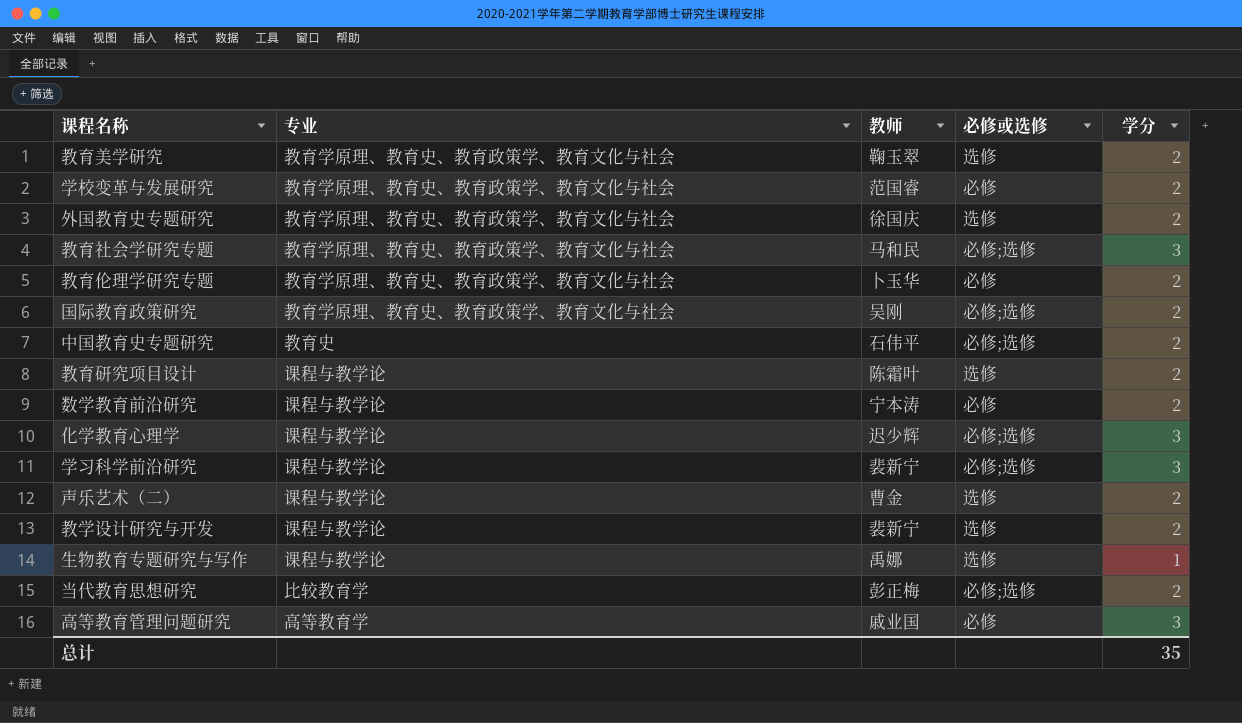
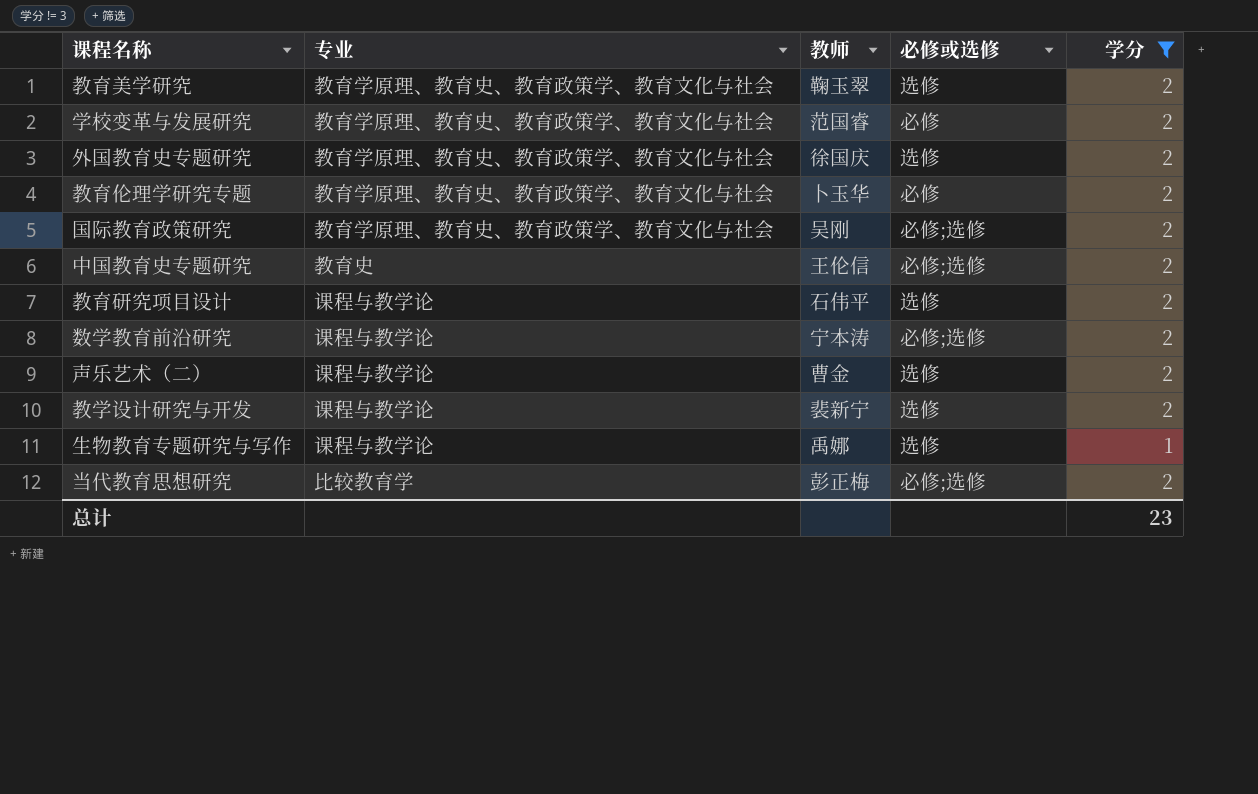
filter: none -> 学分 != 3
中国教育史专题研究 | 教师: 石伟平 -> 王伦信
教育研究项目设计 | 教师: 陈霜叶 -> 石伟平
数学教育前沿研究 | 必修或选修: 必修 -> 必修;选修
总计 | 学分: 35 -> 23

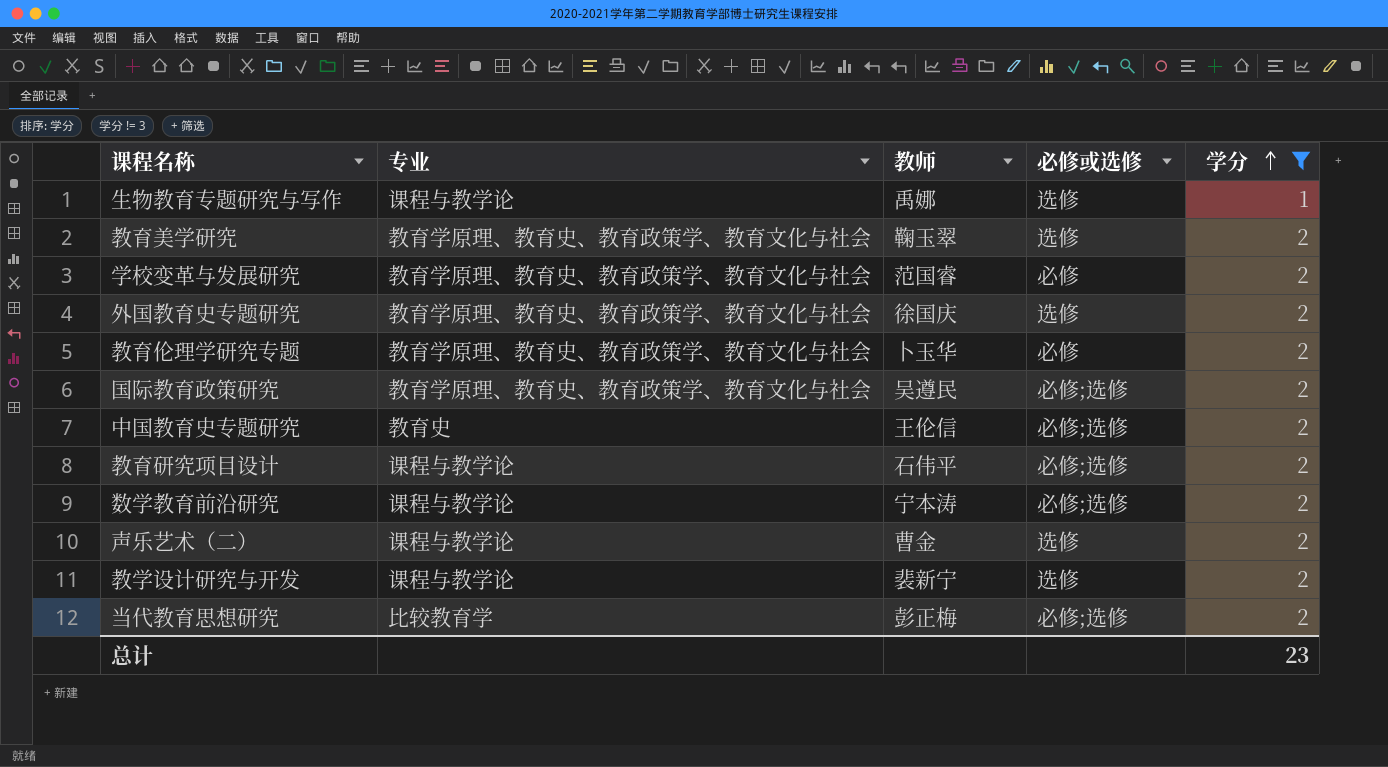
row order: none -> 学分 ascending
国际教育政策研究 | 教师: 吴刚 -> 吴遵民
教育研究项目设计 | 必修或选修: 选修 -> 必修;选修

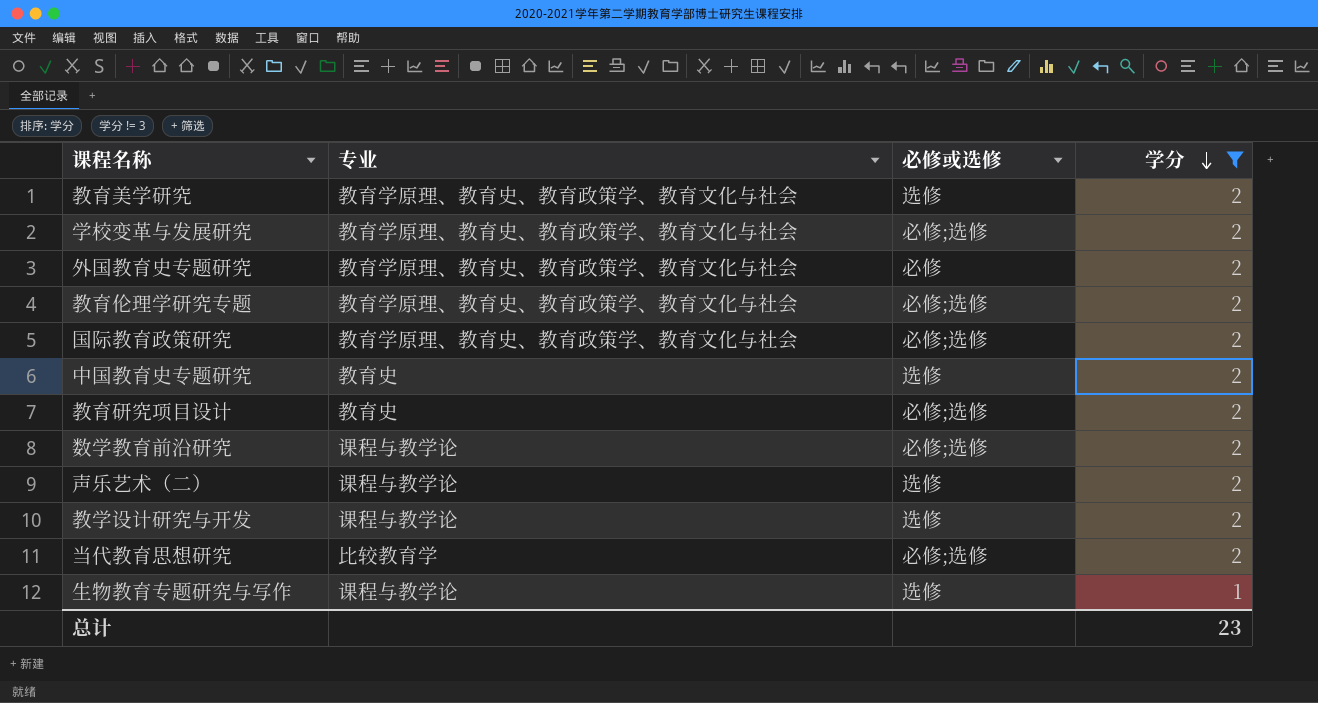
row order: 学分 ascending -> 学分 descending
column 教师 | position: 3 -> none
学校变革与发展研究 | 必修或选修: 必修 -> 必修;选修
外国教育史专题研究 | 必修或选修: 选修 -> 必修
教育伦理学研究专题 | 必修或选修: 必修 -> 必修;选修
中国教育史专题研究 | 必修或选修: 必修;选修 -> 选修
教育研究项目设计 | 专业: 课程与教学论 -> 教育史

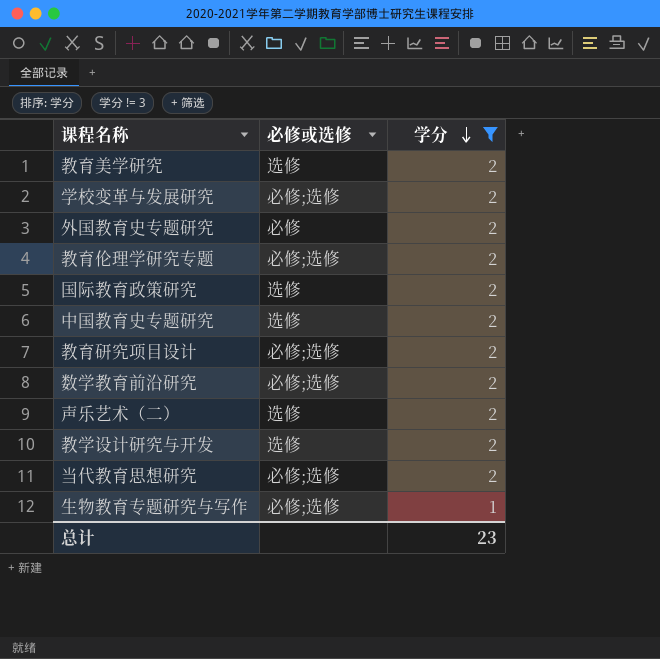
column 专业 | position: 2 -> none
国际教育政策研究 | 必修或选修: 必修;选修 -> 选修
生物教育专题研究与写作 | 必修或选修: 选修 -> 必修;选修

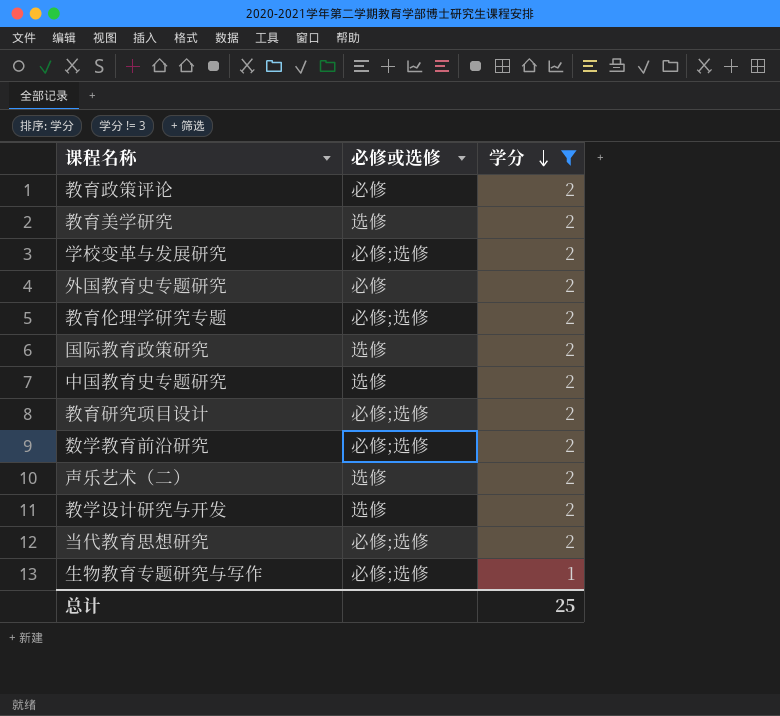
row 教育政策评论: none -> 必修 | 2
总计 | 学分: 23 -> 25

